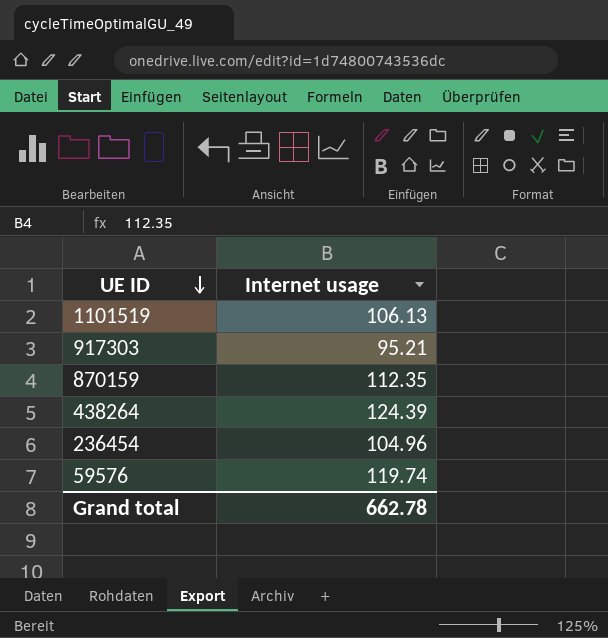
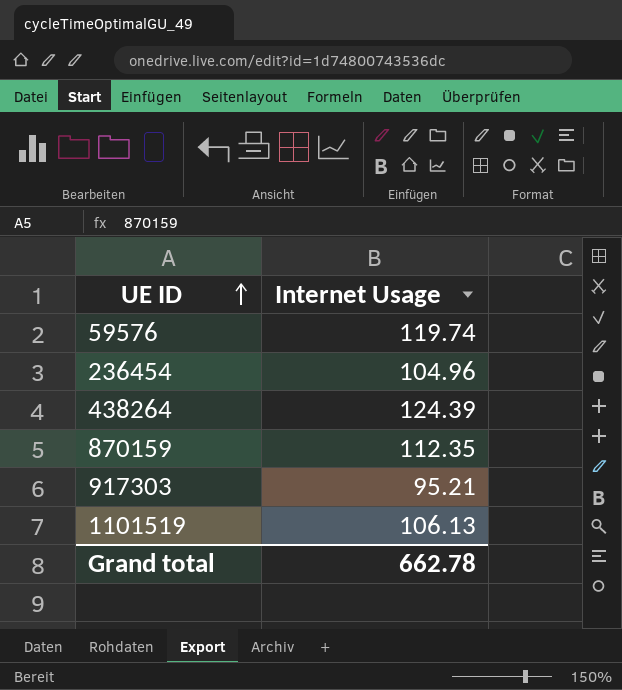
row order: UE ID descending -> UE ID ascending
column name: Internet usage -> Internet Usage

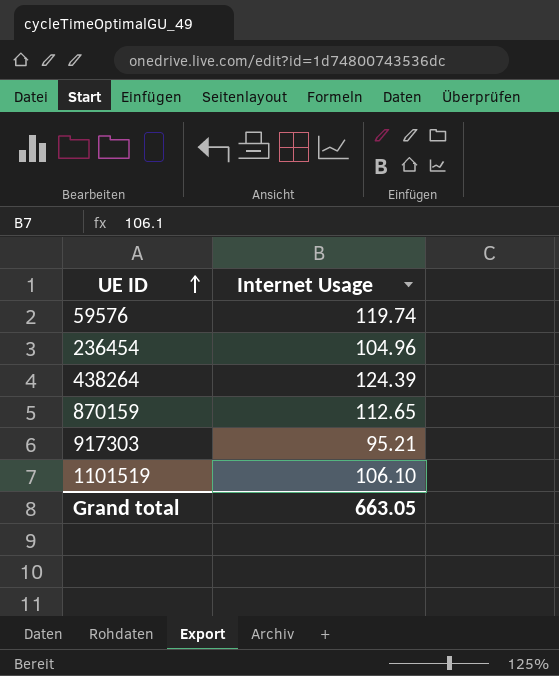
870159 | Internet Usage: 112.35 -> 112.65
1101519 | Internet Usage: 106.13 -> 106.10
Grand total | Internet Usage: 662.78 -> 663.05

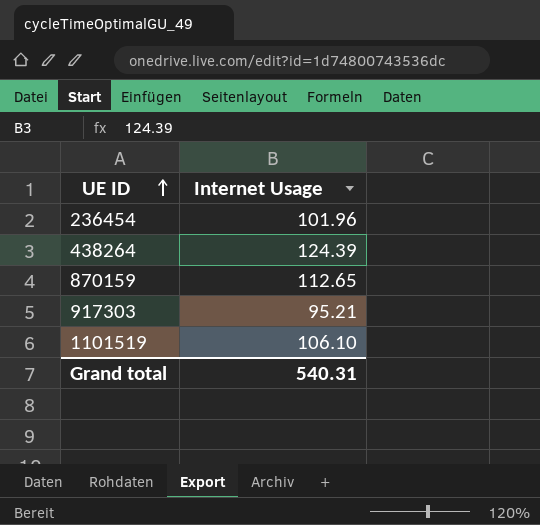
row 59576: 119.74 -> none
236454 | Internet Usage: 104.96 -> 101.96
Grand total | Internet Usage: 663.05 -> 540.31

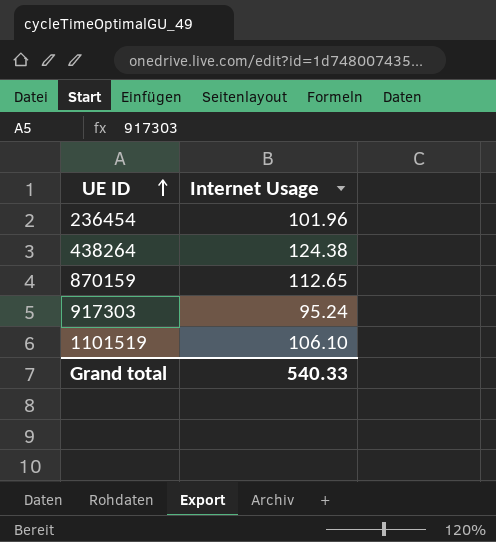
438264 | Internet Usage: 124.39 -> 124.38
917303 | Internet Usage: 95.21 -> 95.24
Grand total | Internet Usage: 540.31 -> 540.33

